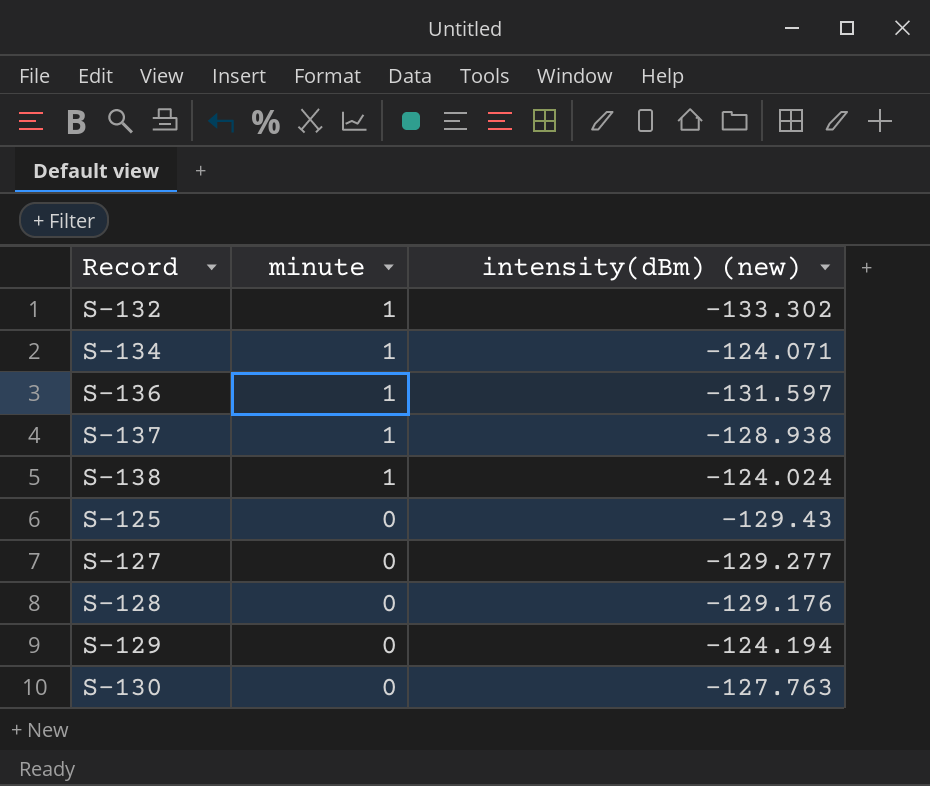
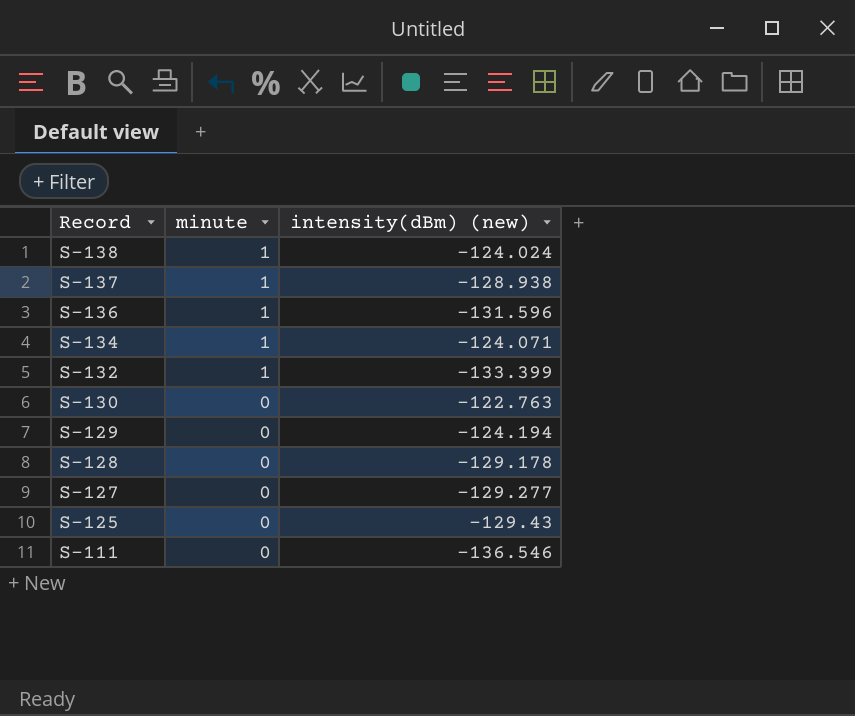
row order: minute descending -> Record descending
S-136 | intensity(dBm) (new): -131.597 -> -131.596
S-132 | intensity(dBm) (new): -133.302 -> -133.399
S-130 | intensity(dBm) (new): -127.763 -> -122.763
S-128 | intensity(dBm) (new): -129.176 -> -129.178
row S-111: none -> 0 | -136.546

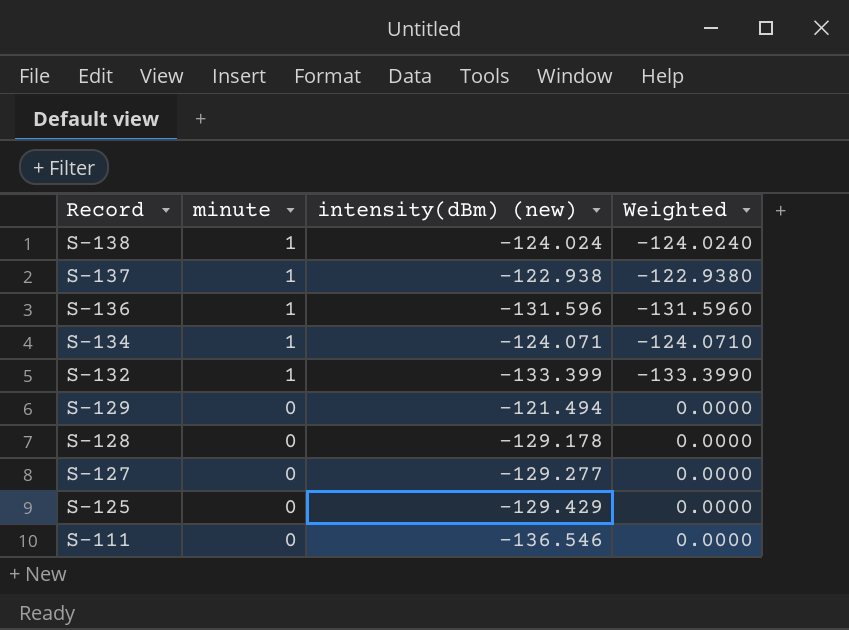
column Weighted | formula: none -> [minute] * [intensity(dBm) (new)]
row S-130: 0 | -122.763 -> none
S-137 | intensity(dBm) (new): -128.938 -> -122.938
S-129 | intensity(dBm) (new): -124.194 -> -121.494
S-125 | intensity(dBm) (new): -129.43 -> -129.429

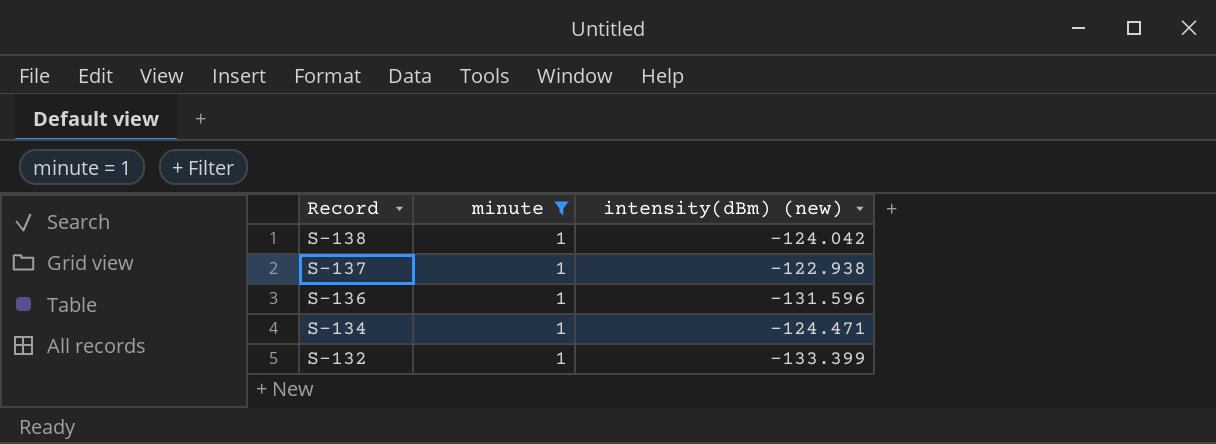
filter: none -> minute = 1
column Weighted | formula: [minute] * [intensity(dBm) (new)] -> none
S-138 | intensity(dBm) (new): -124.024 -> -124.042
S-134 | intensity(dBm) (new): -124.071 -> -124.471

